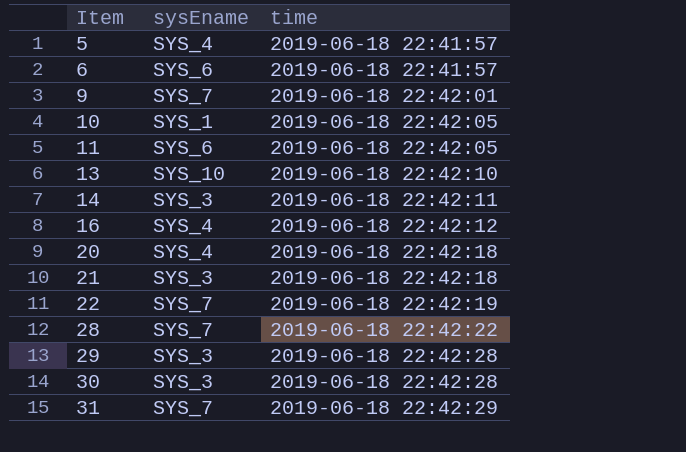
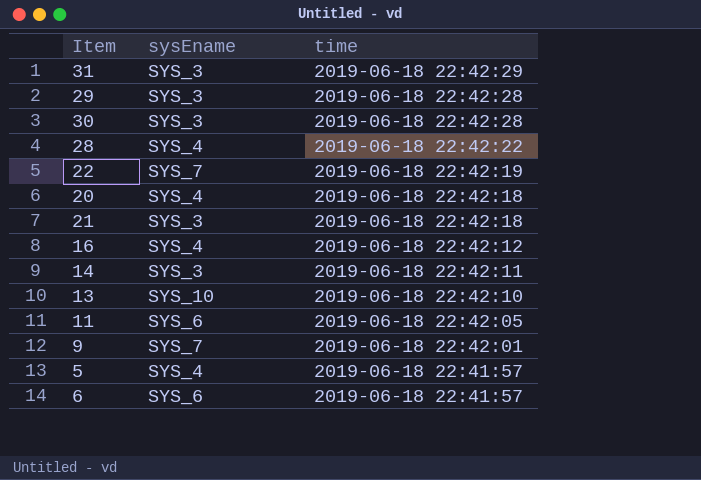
row order: Item ascending -> time descending
row 10: SYS_1 | 2019-06-18 22:42:05 -> none
31 | sysEname: SYS_7 -> SYS_3
28 | sysEname: SYS_7 -> SYS_4

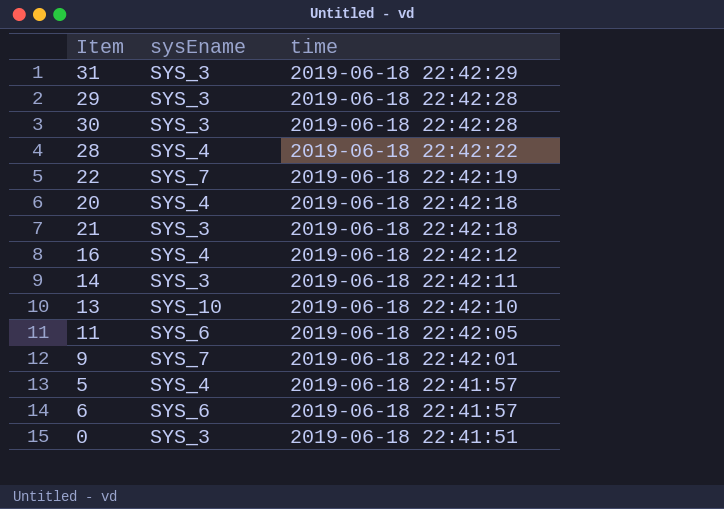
row 0: none -> SYS_3 | 2019-06-18 22:41:51

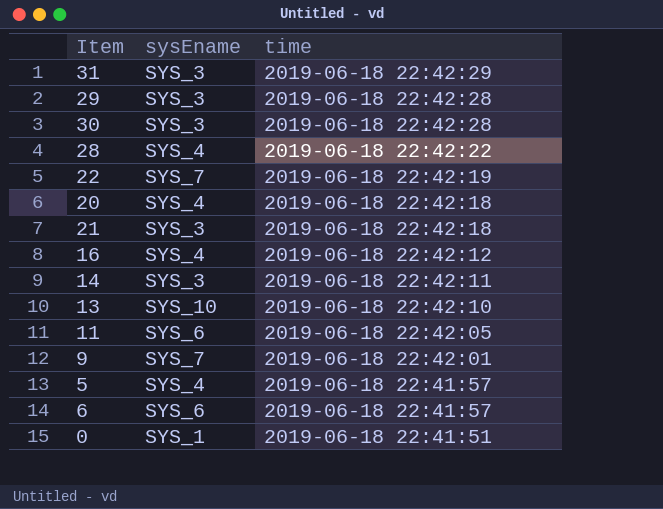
0 | sysEname: SYS_3 -> SYS_1

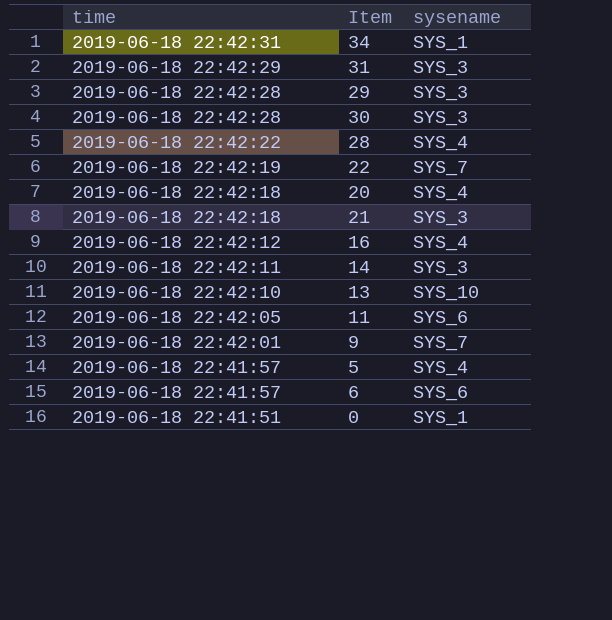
column time | position: 3 -> 1
column name: sysEname -> sysename
row 34: none -> 2019-06-18 22:42:31 | SYS_1

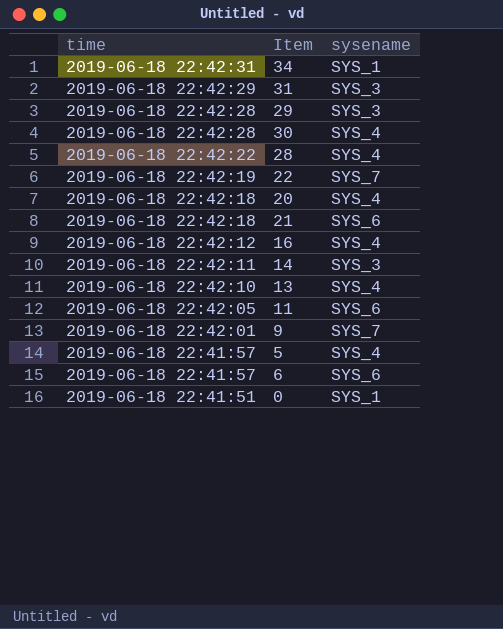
30 | sysename: SYS_3 -> SYS_4
21 | sysename: SYS_3 -> SYS_6
13 | sysename: SYS_10 -> SYS_4

